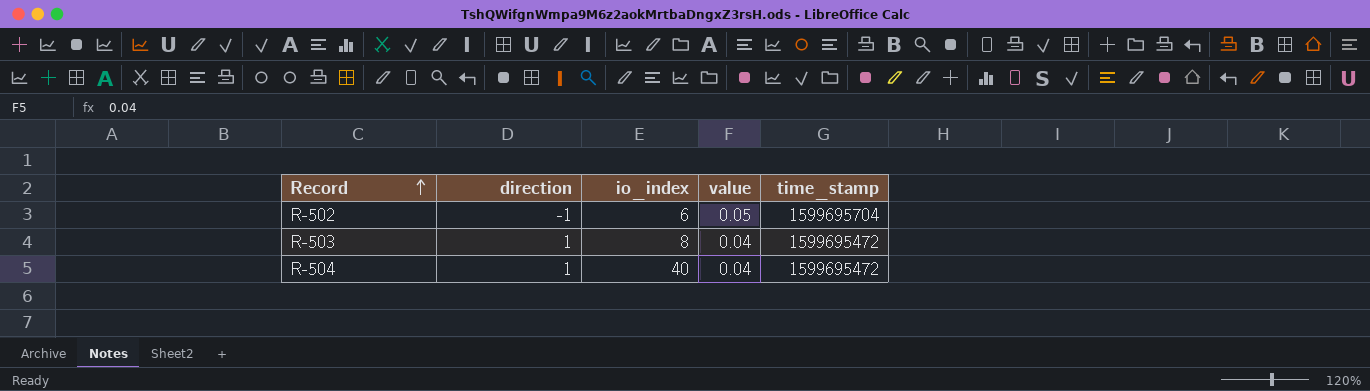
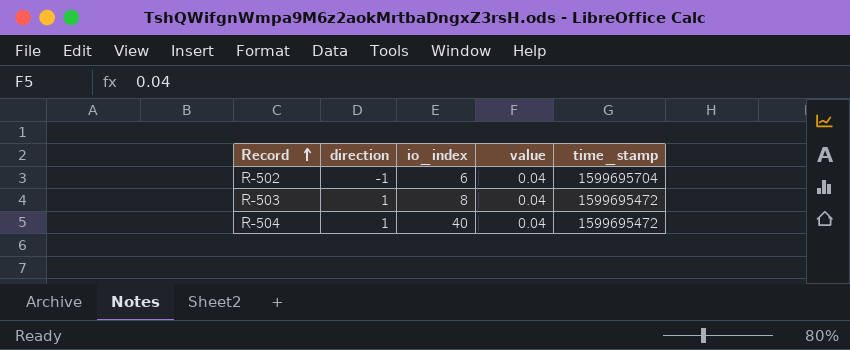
R-502 | value: 0.05 -> 0.04

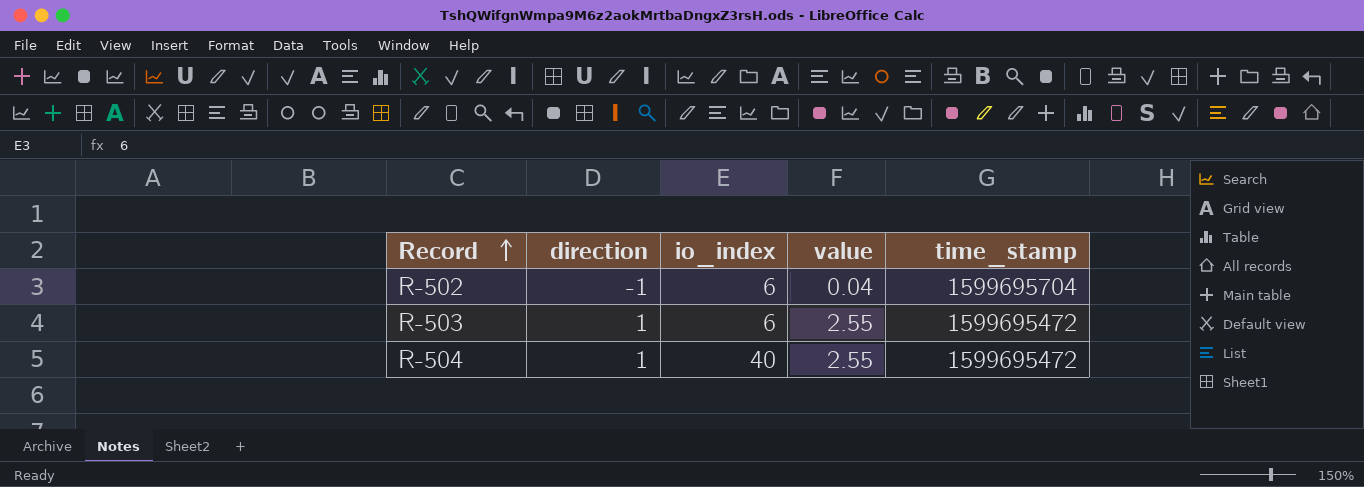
R-503 | io_index: 8 -> 6
R-503 | value: 0.04 -> 2.55
R-504 | value: 0.04 -> 2.55

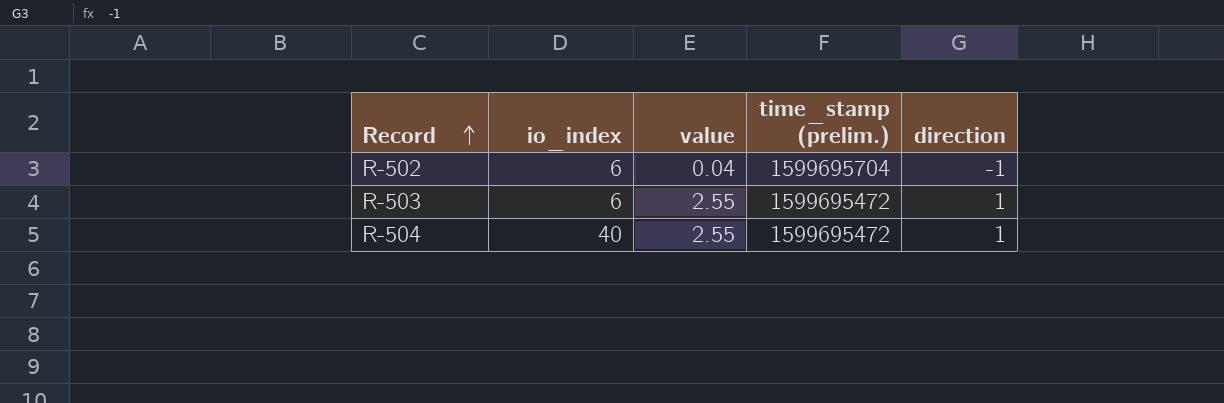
column name: time_stamp -> time_stamp (prelim.)
column direction | position: 2 -> 5

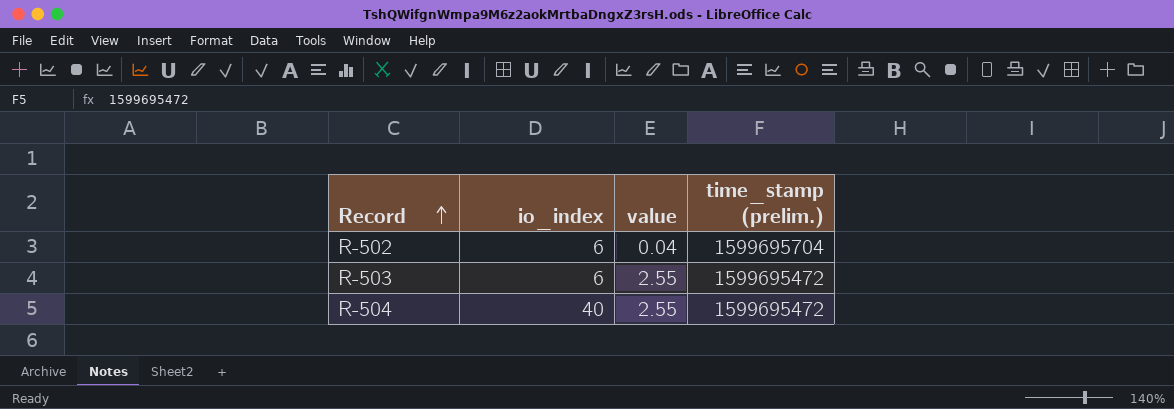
column direction | position: 5 -> none

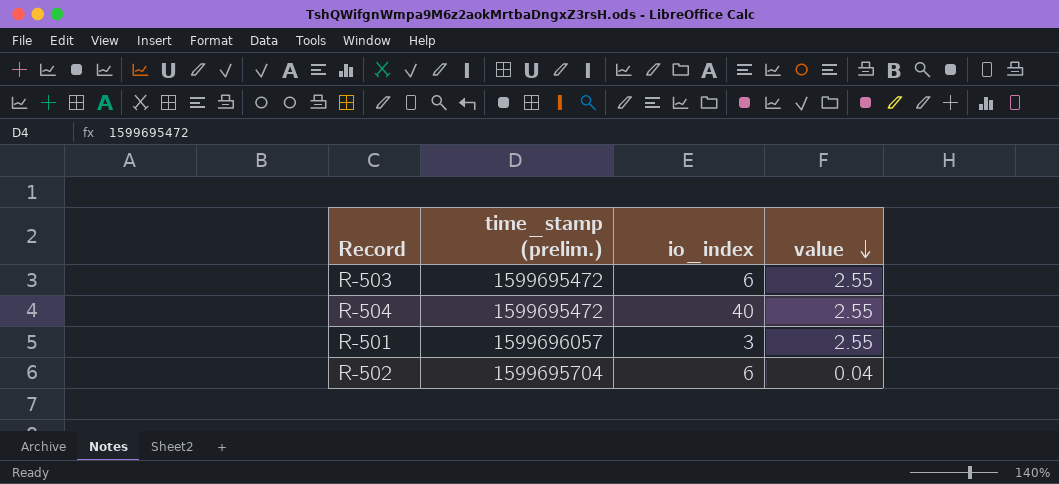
row order: Record ascending -> value descending
column time_stamp (prelim.) | position: 4 -> 2
row R-501: none -> 1599696057 | 3 | 2.55

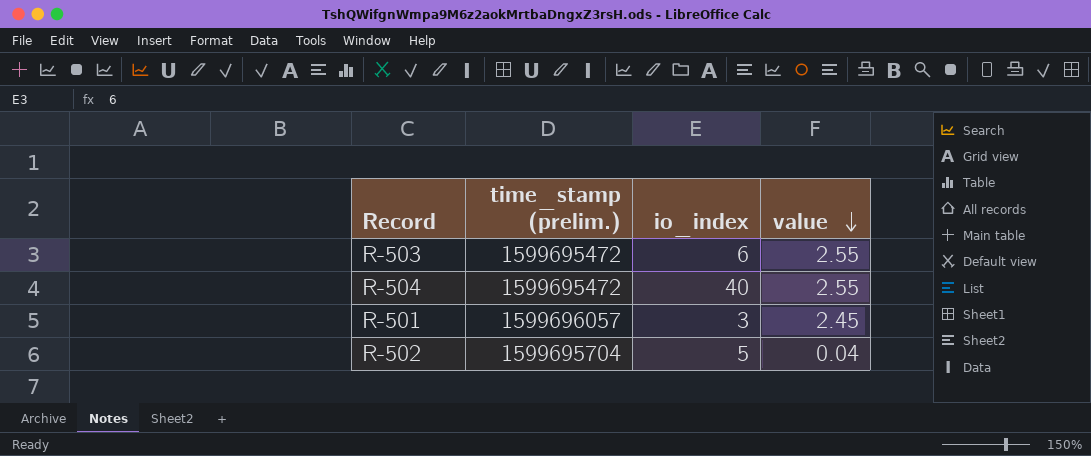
R-501 | value: 2.55 -> 2.45
R-502 | io_index: 6 -> 5

